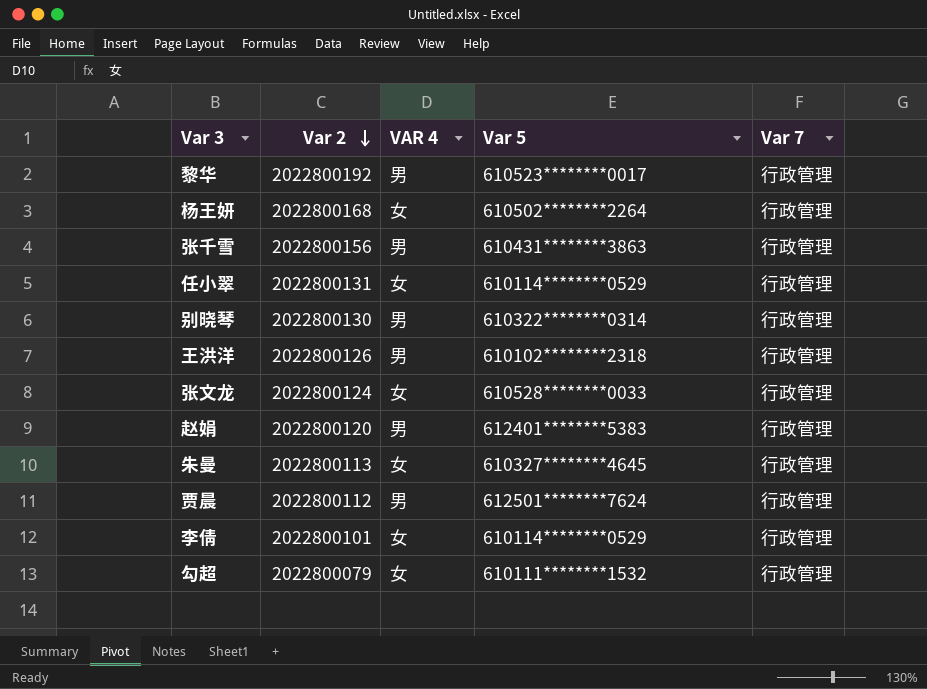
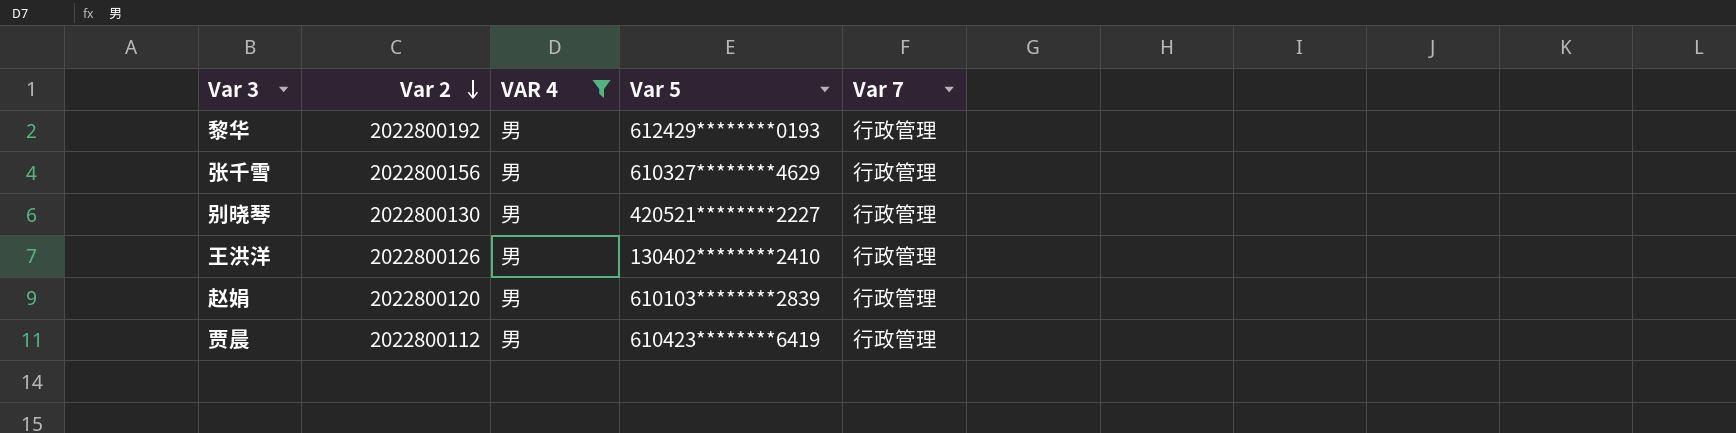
filter: none -> VAR 4 = 男
黎华 | Var 5: 610523********0017 -> 612429********0193
张千雪 | Var 5: 610431********3863 -> 610327********4629
别晓琴 | Var 5: 610322********0314 -> 420521********2227
王洪洋 | Var 5: 610102********2318 -> 130402********2410
赵娟 | Var 5: 612401********5383 -> 610103********2839
贾晨 | Var 5: 612501********7624 -> 610423********6419

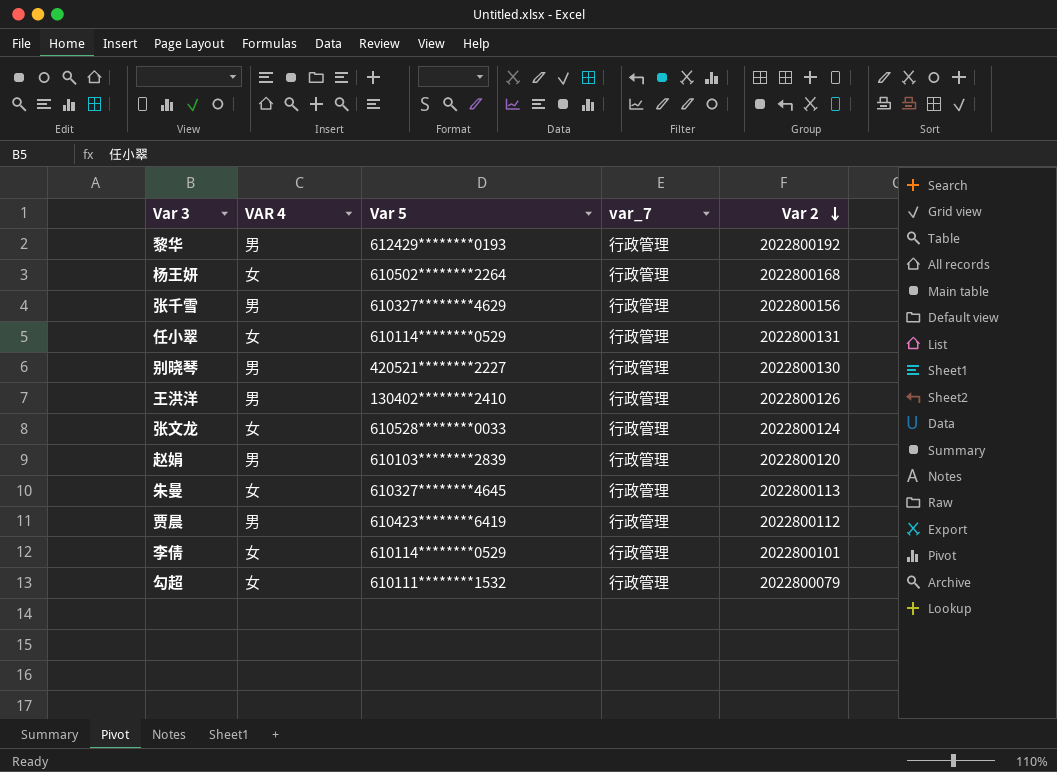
filter: VAR 4 = 男 -> none
column name: Var 7 -> var_7
column Var 2 | position: 2 -> 5

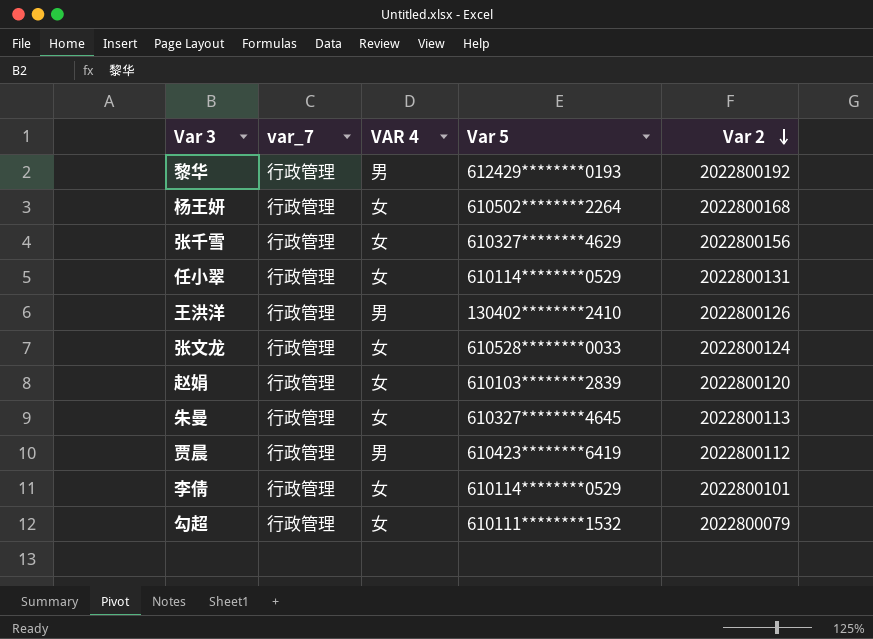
column var_7 | position: 4 -> 2
row 别晓琴: 男 | 420521********2227 | 行政管理 | 2022800130 -> none
张千雪 | VAR 4: 男 -> 女
赵娟 | VAR 4: 男 -> 女

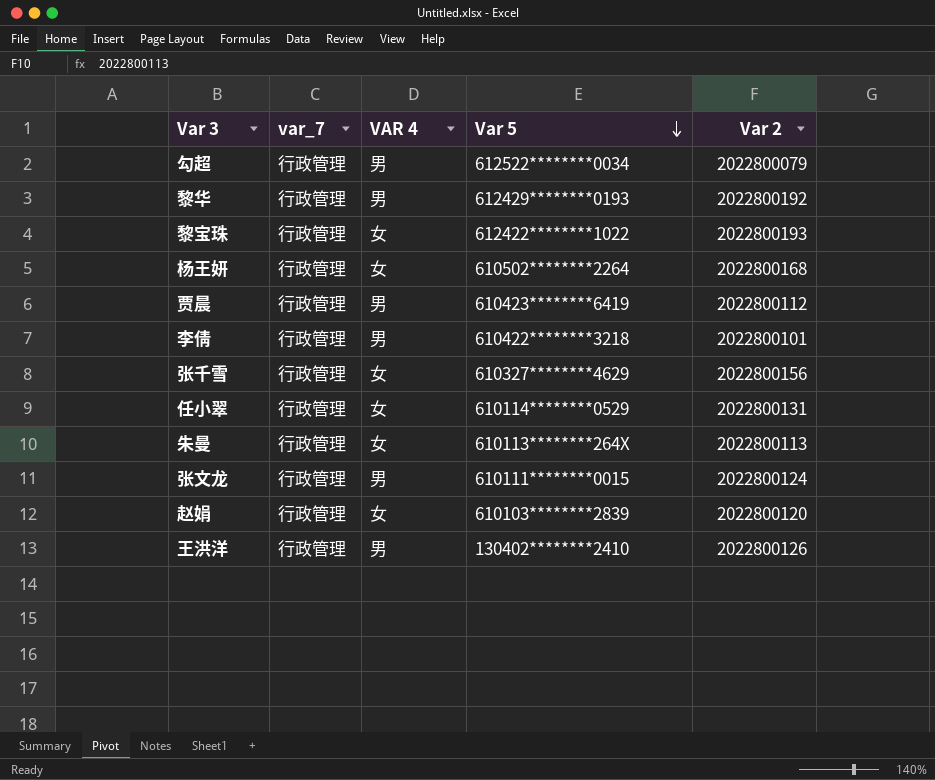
row order: Var 2 descending -> Var 5 descending
勾超 | VAR 4: 女 -> 男
勾超 | Var 5: 610111********1532 -> 612522********0034
row 黎宝珠: none -> 行政管理 | 女 | 612422********1022 | 2022800193
李倩 | VAR 4: 女 -> 男
李倩 | Var 5: 610114********0529 -> 610422********3218
朱曼 | Var 5: 610327********4645 -> 610113********264X
张文龙 | VAR 4: 女 -> 男
张文龙 | Var 5: 610528********0033 -> 610111********0015

